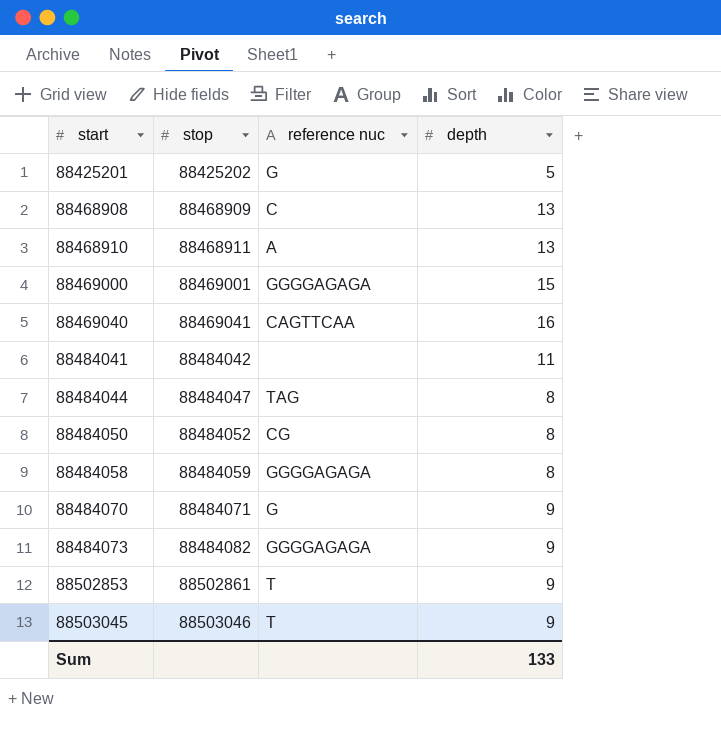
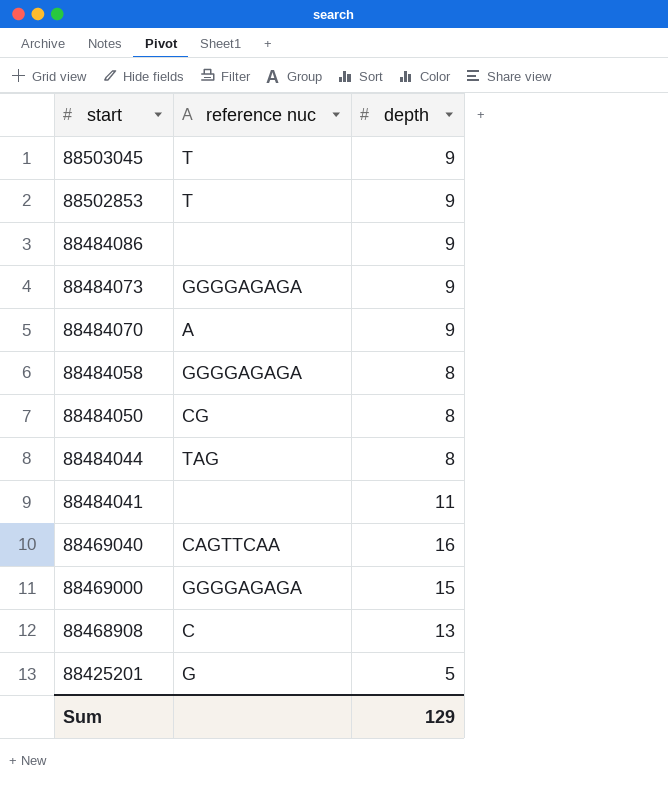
row order: start ascending -> start descending
column stop | position: 2 -> none
row 88468910: 88468911 | A | 13 -> none
row 88484086: none -> none | 9
88484070 | reference nuc: G -> A
Sum | depth: 133 -> 129

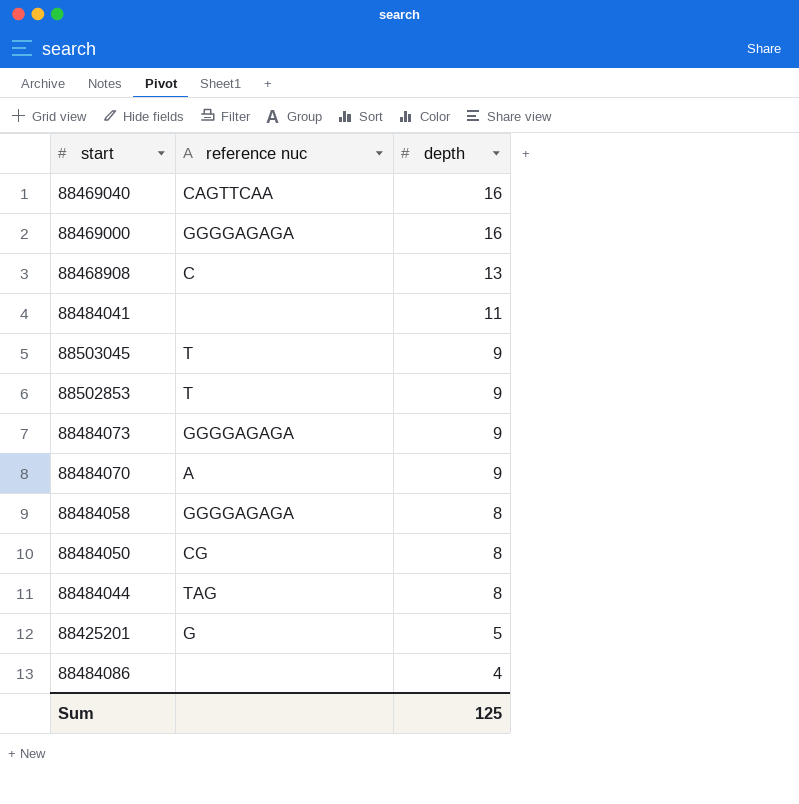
row order: start descending -> depth descending
88469000 | depth: 15 -> 16
88484086 | depth: 9 -> 4
Sum | depth: 129 -> 125

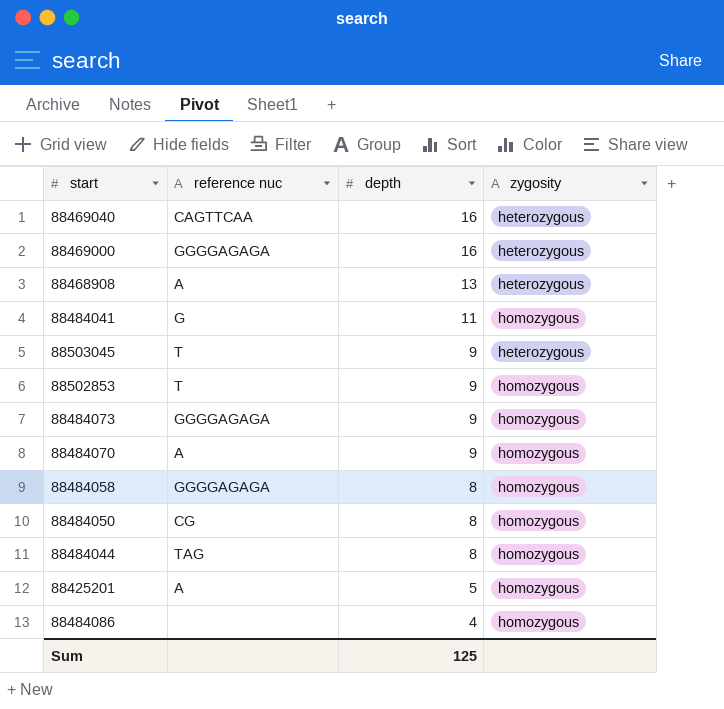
column zygosity | position: none -> 4
88468908 | reference nuc: C -> A
88484041 | reference nuc: none -> G
88425201 | reference nuc: G -> A

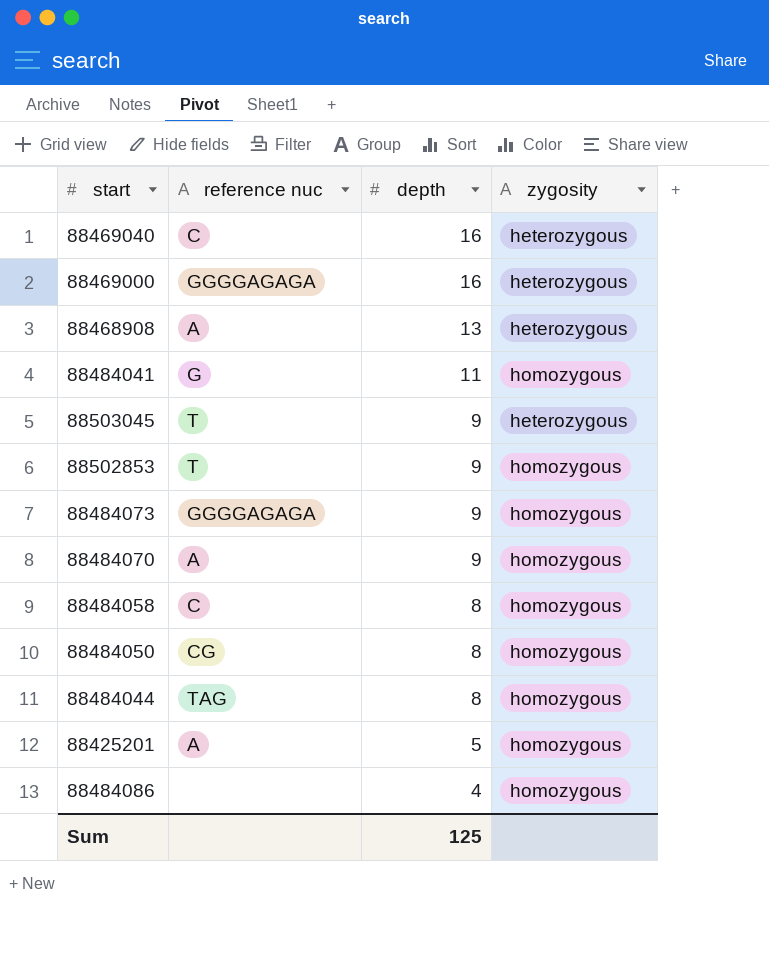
88469040 | reference nuc: CAGTTCAA -> C
88484058 | reference nuc: GGGGAGAGA -> C

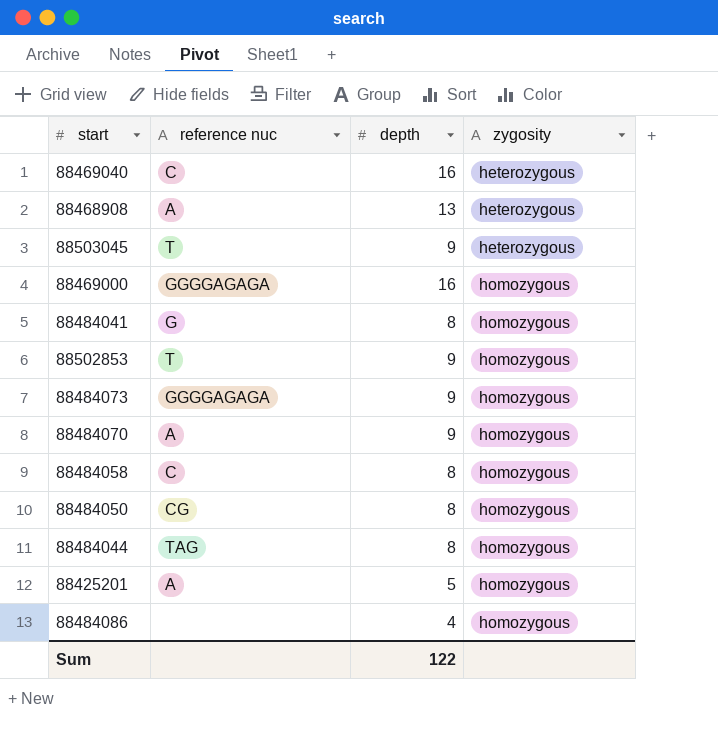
row order: depth descending -> zygosity ascending
88469000 | zygosity: heterozygous -> homozygous
88484041 | depth: 11 -> 8
Sum | depth: 125 -> 122

